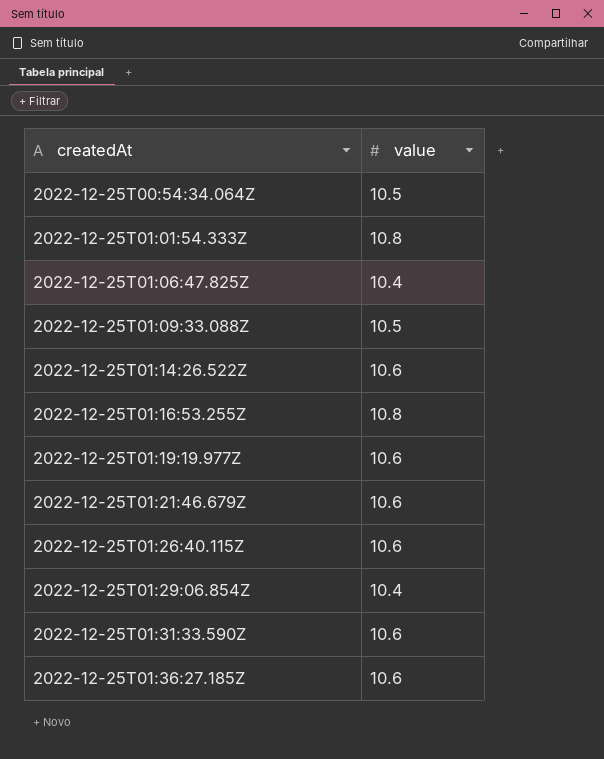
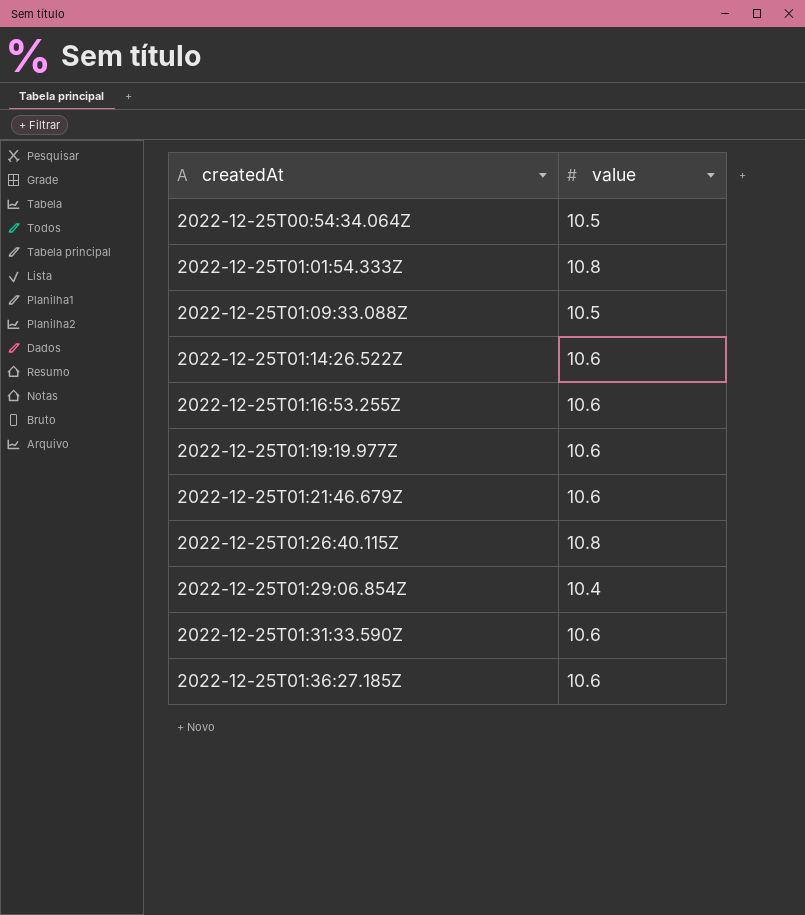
row 2022-12-25T01:06:47.825Z: 10.4 -> none
2022-12-25T01:16:53.255Z | value: 10.8 -> 10.6
2022-12-25T01:26:40.115Z | value: 10.6 -> 10.8

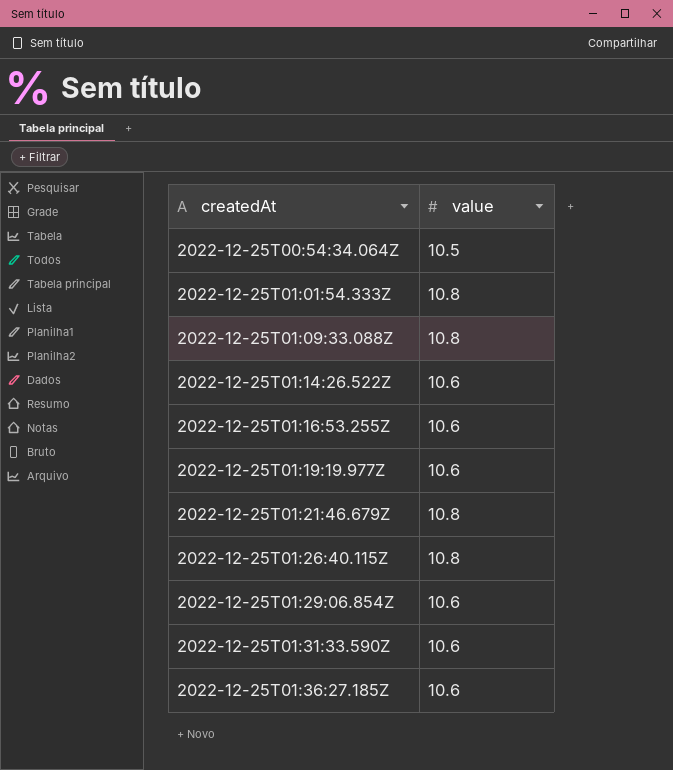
2022-12-25T01:09:33.088Z | value: 10.5 -> 10.8
2022-12-25T01:21:46.679Z | value: 10.6 -> 10.8
2022-12-25T01:29:06.854Z | value: 10.4 -> 10.6

